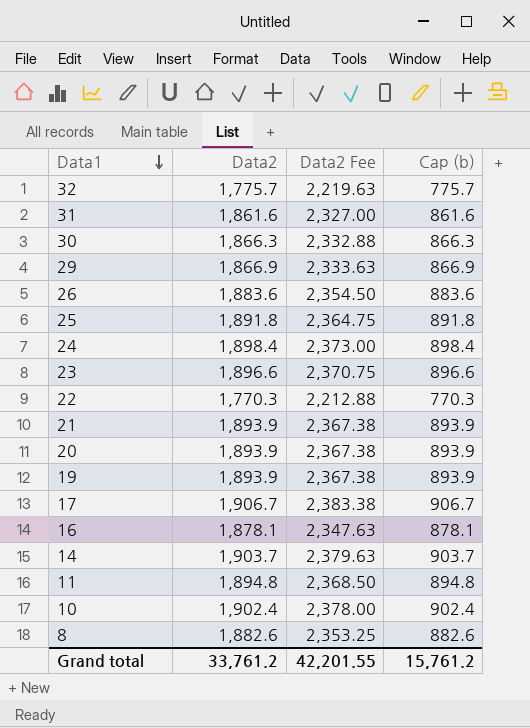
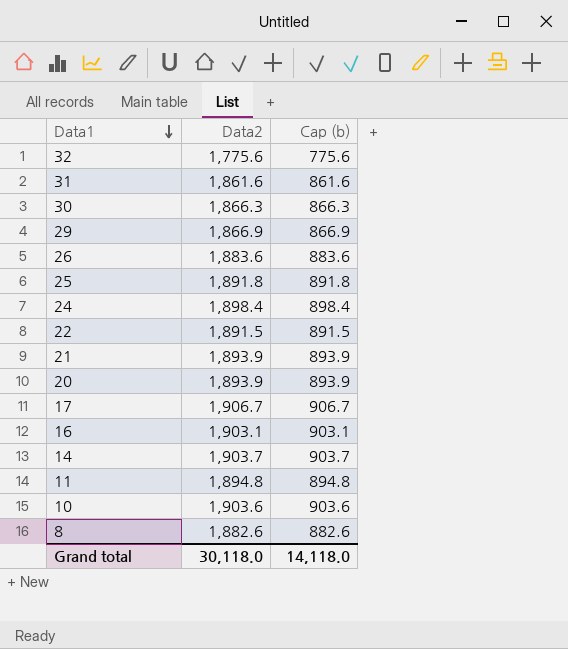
column Data2 Fee | formula: [Data2] * 1.25 -> none
row 23: 1,896.6 | 2,370.75 | 896.6 -> none
row 19: 1,893.9 | 2,367.38 | 893.9 -> none
32 | Data2: 1,775.7 -> 1,775.6
32 | Cap (b): 775.7 -> 775.6
22 | Data2: 1,770.3 -> 1,891.5
22 | Cap (b): 770.3 -> 891.5
16 | Data2: 1,878.1 -> 1,903.1
16 | Cap (b): 878.1 -> 903.1
10 | Data2: 1,902.4 -> 1,903.6
10 | Cap (b): 902.4 -> 903.6
Grand total | Data2: 33,761.2 -> 30,118.0
Grand total | Cap (b): 15,761.2 -> 14,118.0

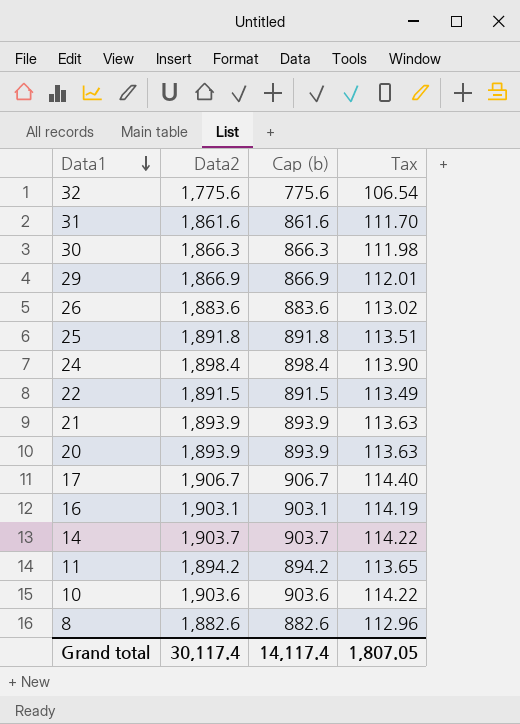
column Tax | formula: none -> [Data2] * 0.06
11 | Data2: 1,894.8 -> 1,894.2
11 | Cap (b): 894.8 -> 894.2
Grand total | Data2: 30,118.0 -> 30,117.4
Grand total | Cap (b): 14,118.0 -> 14,117.4

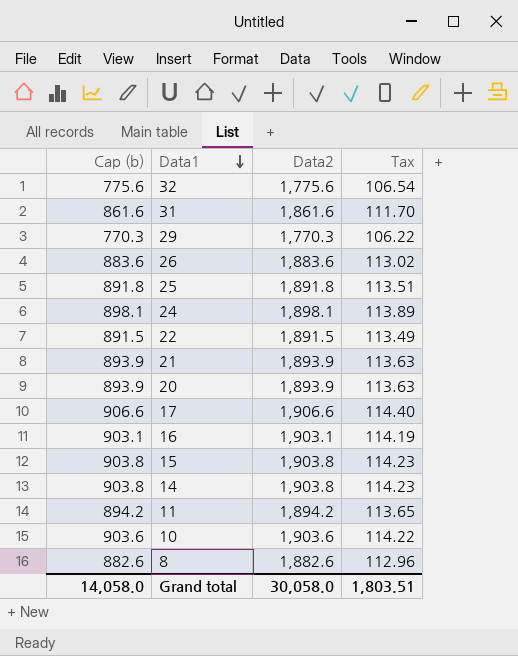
column Cap (b) | position: 3 -> 1
row 30: 1,866.3 | 866.3 | 111.98 -> none
29 | Cap (b): 866.9 -> 770.3
29 | Data2: 1,866.9 -> 1,770.3
29 | Tax: 112.01 -> 106.22
24 | Cap (b): 898.4 -> 898.1
24 | Data2: 1,898.4 -> 1,898.1
24 | Tax: 113.90 -> 113.89
17 | Cap (b): 906.7 -> 906.6
17 | Data2: 1,906.7 -> 1,906.6
row 15: none -> 903.8 | 1,903.8 | 114.23
14 | Cap (b): 903.7 -> 903.8
14 | Data2: 1,903.7 -> 1,903.8
14 | Tax: 114.22 -> 114.23
Grand total | Cap (b): 14,117.4 -> 14,058.0
Grand total | Data2: 30,117.4 -> 30,058.0
Grand total | Tax: 1,807.05 -> 1,803.51

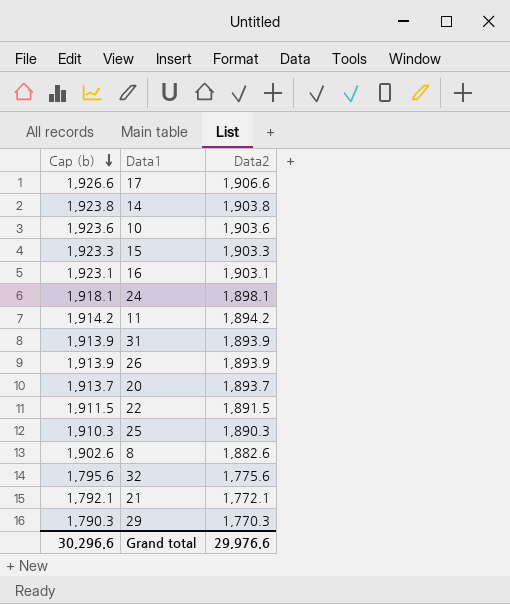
row order: Data1 descending -> Cap (b) descending
column Tax | formula: [Data2] * 0.06 -> none
column Cap (b) | formula: [Data2] - 1000 -> [Data2] + 20
15 | Data2: 1,903.8 -> 1,903.3
31 | Data2: 1,861.6 -> 1,893.9
26 | Data2: 1,883.6 -> 1,893.9
20 | Data2: 1,893.9 -> 1,893.7
25 | Data2: 1,891.8 -> 1,890.3
21 | Data2: 1,893.9 -> 1,772.1
Grand total | Cap (b): 14,058.0 -> 30,296.6
Grand total | Data2: 30,058.0 -> 29,976.6

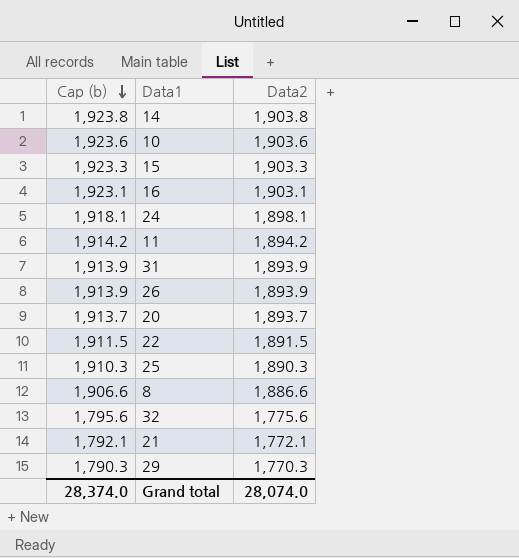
row 17: 1,926.6 | 1,906.6 -> none
8 | Cap (b): 1,902.6 -> 1,906.6
8 | Data2: 1,882.6 -> 1,886.6
Grand total | Cap (b): 30,296.6 -> 28,374.0
Grand total | Data2: 29,976.6 -> 28,074.0

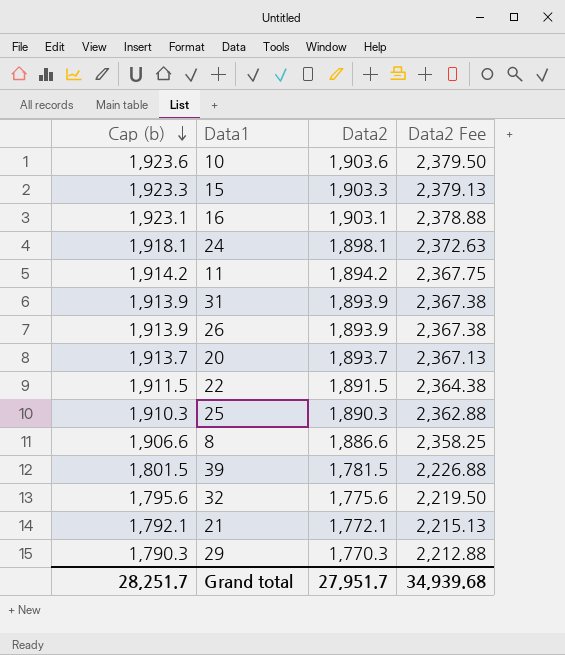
column Data2 Fee | formula: none -> [Data2] * 1.25
row 14: 1,923.8 | 1,903.8 -> none
row 39: none -> 1,801.5 | 1,781.5 | 2,226.88
Grand total | Cap (b): 28,374.0 -> 28,251.7
Grand total | Data2: 28,074.0 -> 27,951.7

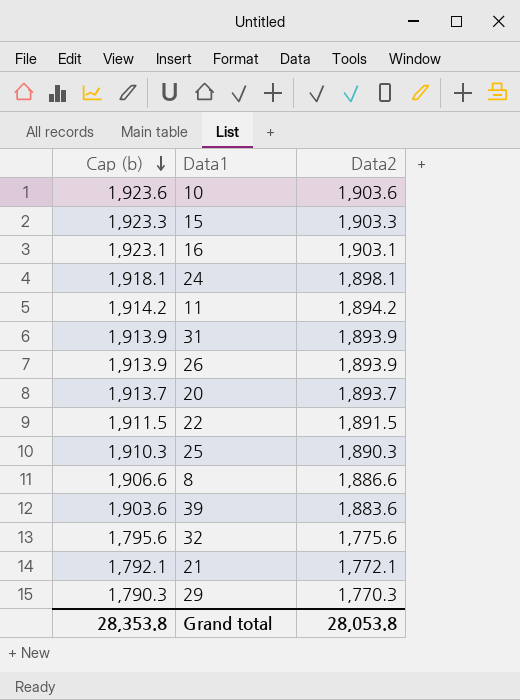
column Data2 Fee | formula: [Data2] * 1.25 -> none
39 | Cap (b): 1,801.5 -> 1,903.6
39 | Data2: 1,781.5 -> 1,883.6
Grand total | Cap (b): 28,251.7 -> 28,353.8
Grand total | Data2: 27,951.7 -> 28,053.8

